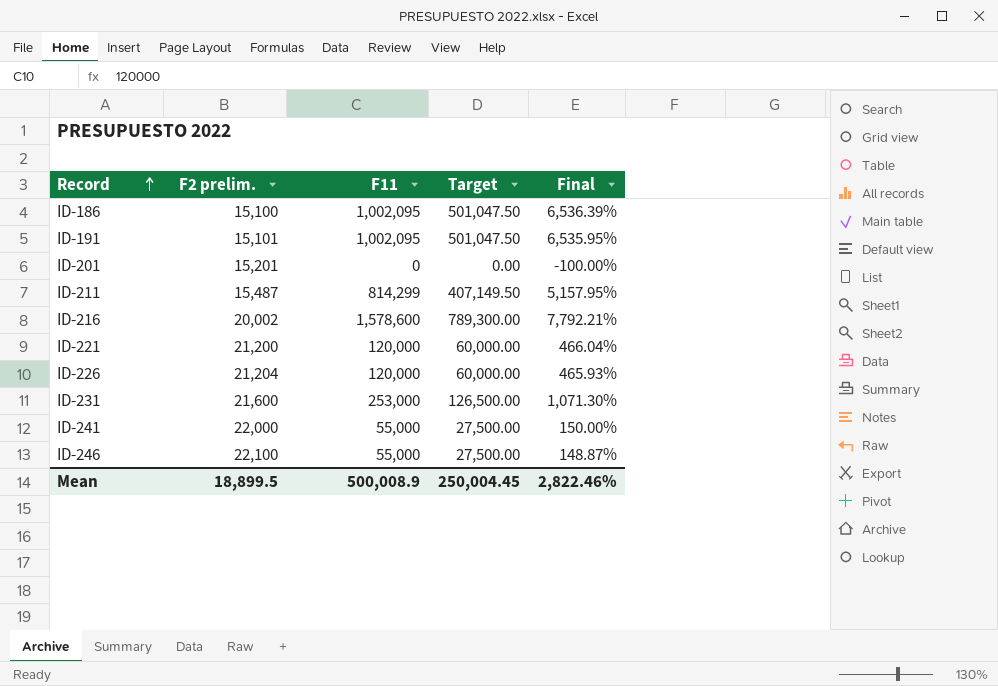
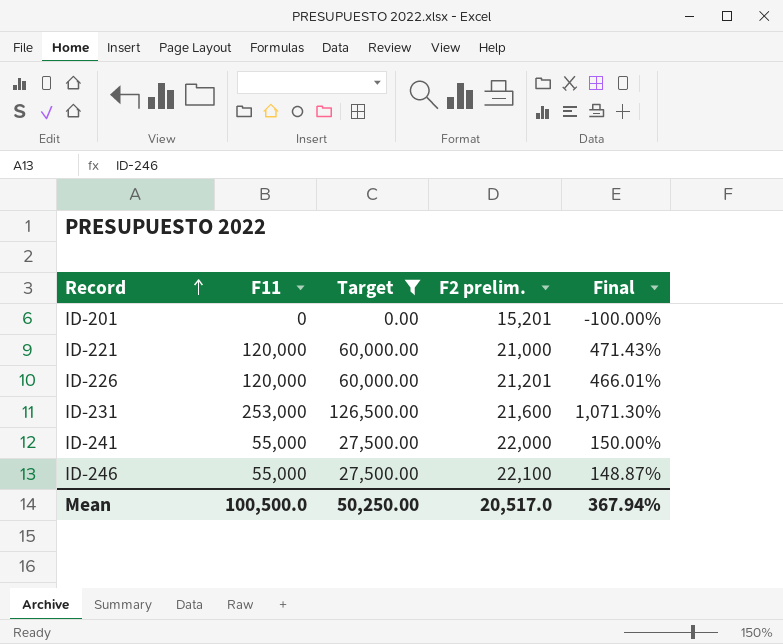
filter: none -> Target <= 126,500.00
column F2 prelim. | position: 2 -> 4
ID-221 | F2 prelim.: 21,200 -> 21,000
ID-221 | Final: 466.04% -> 471.43%
ID-226 | F2 prelim.: 21,204 -> 21,201
ID-226 | Final: 465.93% -> 466.01%
Mean | F11: 500,008.9 -> 100,500.0
Mean | Target: 250,004.45 -> 50,250.00
Mean | F2 prelim.: 18,899.5 -> 20,517.0
Mean | Final: 2,822.46% -> 367.94%

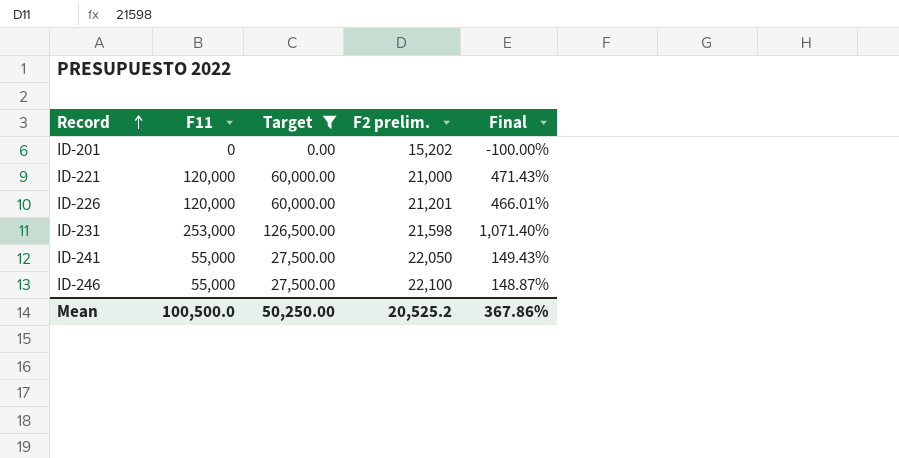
ID-201 | F2 prelim.: 15,201 -> 15,202
ID-231 | F2 prelim.: 21,600 -> 21,598
ID-231 | Final: 1,071.30% -> 1,071.40%
ID-241 | F2 prelim.: 22,000 -> 22,050
ID-241 | Final: 150.00% -> 149.43%
Mean | F2 prelim.: 20,517.0 -> 20,525.2
Mean | Final: 367.94% -> 367.86%

